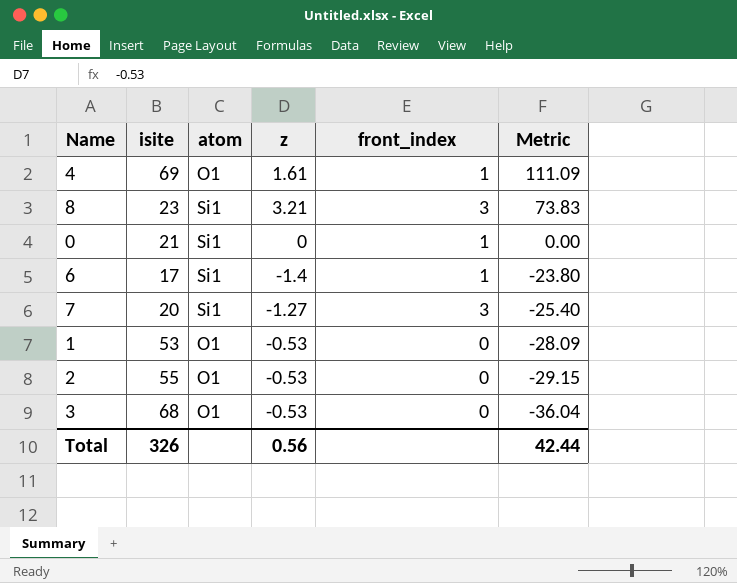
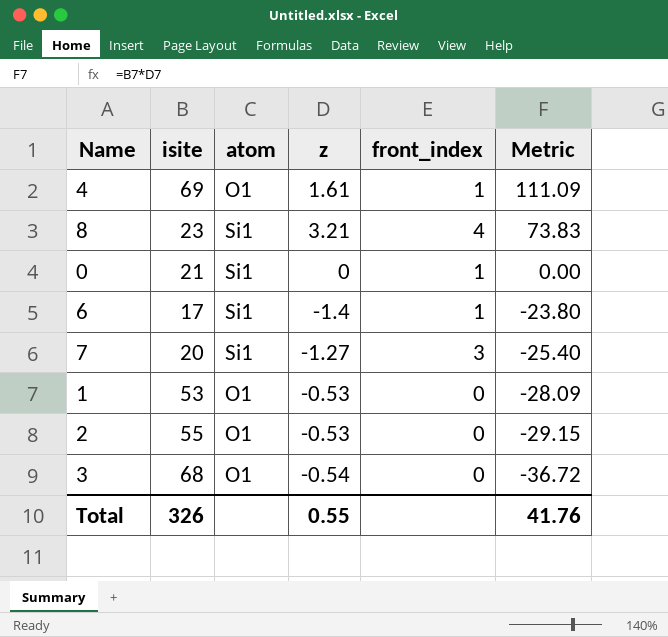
8 | front_index: 3 -> 4
3 | z: -0.53 -> -0.54
3 | Metric: -36.04 -> -36.72
Total | z: 0.56 -> 0.55
Total | Metric: 42.44 -> 41.76

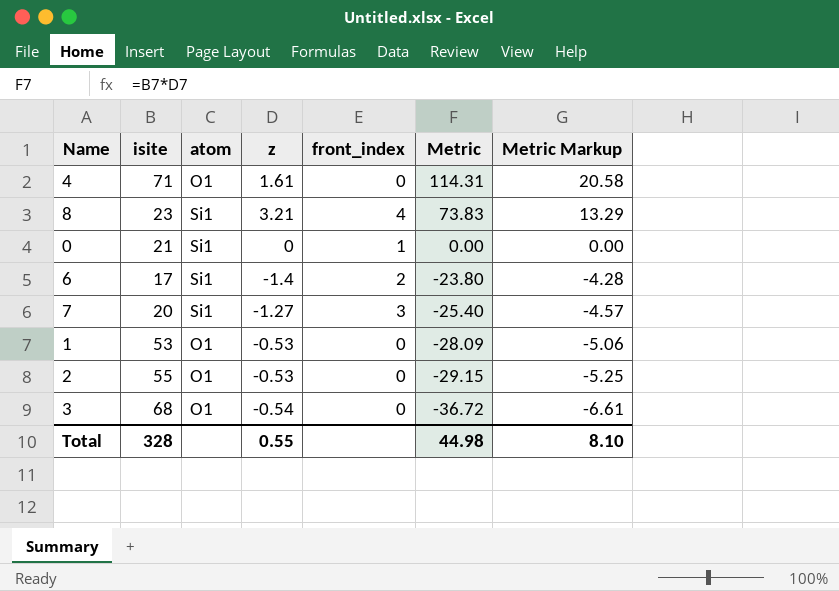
column Metric Markup | formula: none -> [Metric] * 0.18
4 | isite: 69 -> 71
4 | front_index: 1 -> 0
4 | Metric: 111.09 -> 114.31
6 | front_index: 1 -> 2
Total | isite: 326 -> 328
Total | Metric: 41.76 -> 44.98

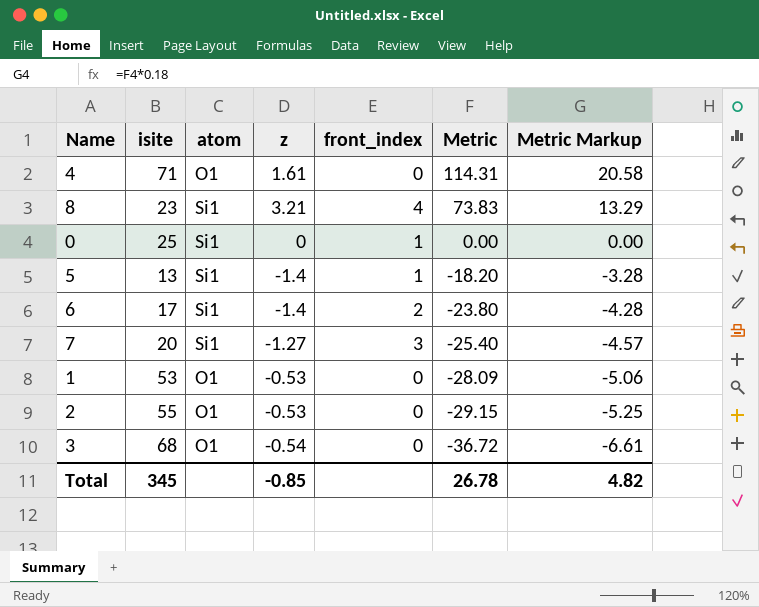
0 | isite: 21 -> 25
row 5: none -> 13 | Si1 | -1.4 | 1 | -18.20 | -3.28
Total | isite: 328 -> 345
Total | z: 0.55 -> -0.85
Total | Metric: 44.98 -> 26.78
Total | Metric Markup: 8.10 -> 4.82

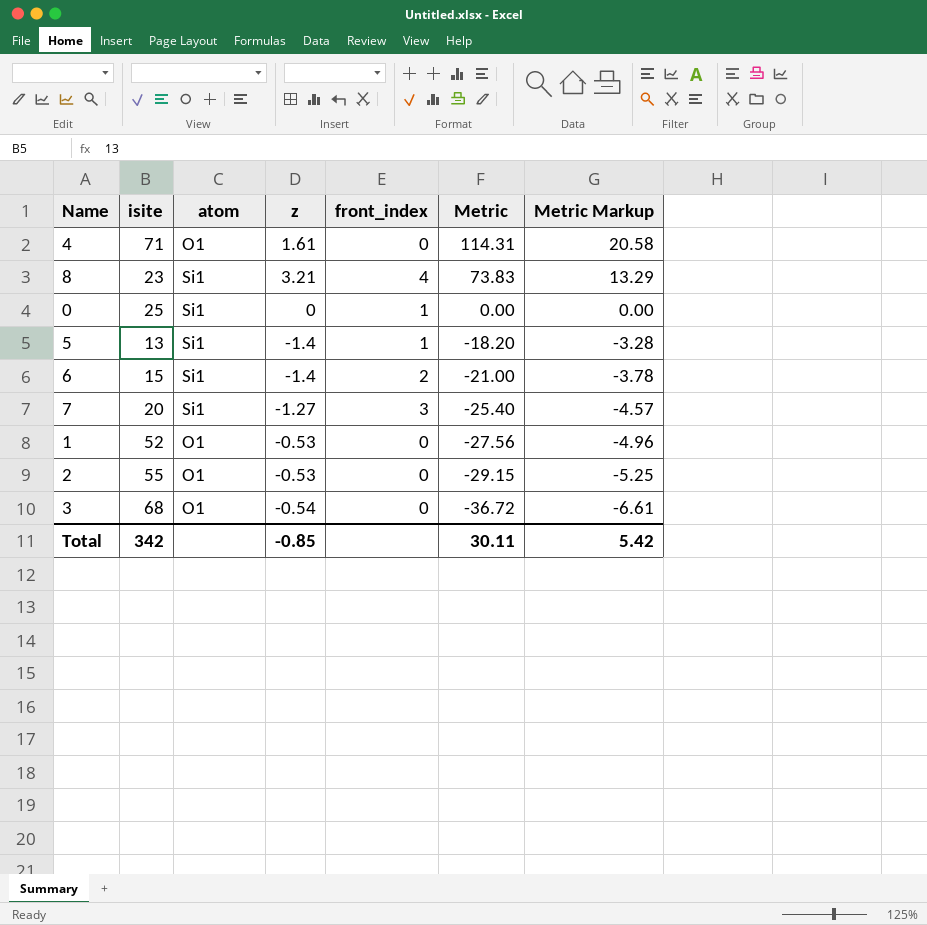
6 | isite: 17 -> 15
6 | Metric: -23.80 -> -21.00
6 | Metric Markup: -4.28 -> -3.78
1 | isite: 53 -> 52
1 | Metric: -28.09 -> -27.56
1 | Metric Markup: -5.06 -> -4.96
Total | isite: 345 -> 342
Total | Metric: 26.78 -> 30.11
Total | Metric Markup: 4.82 -> 5.42

